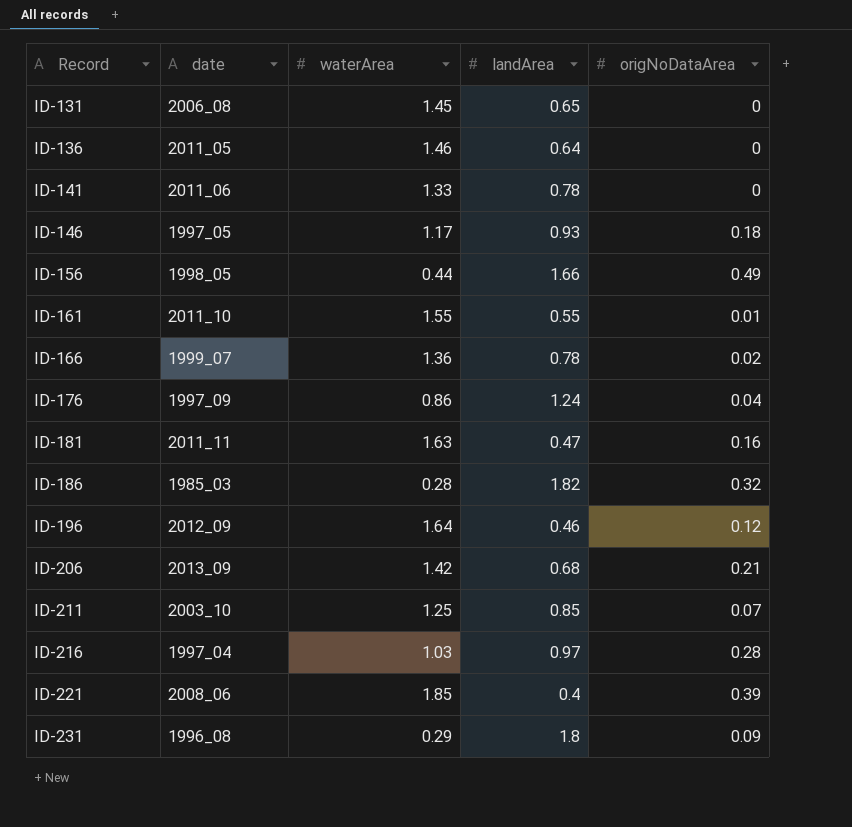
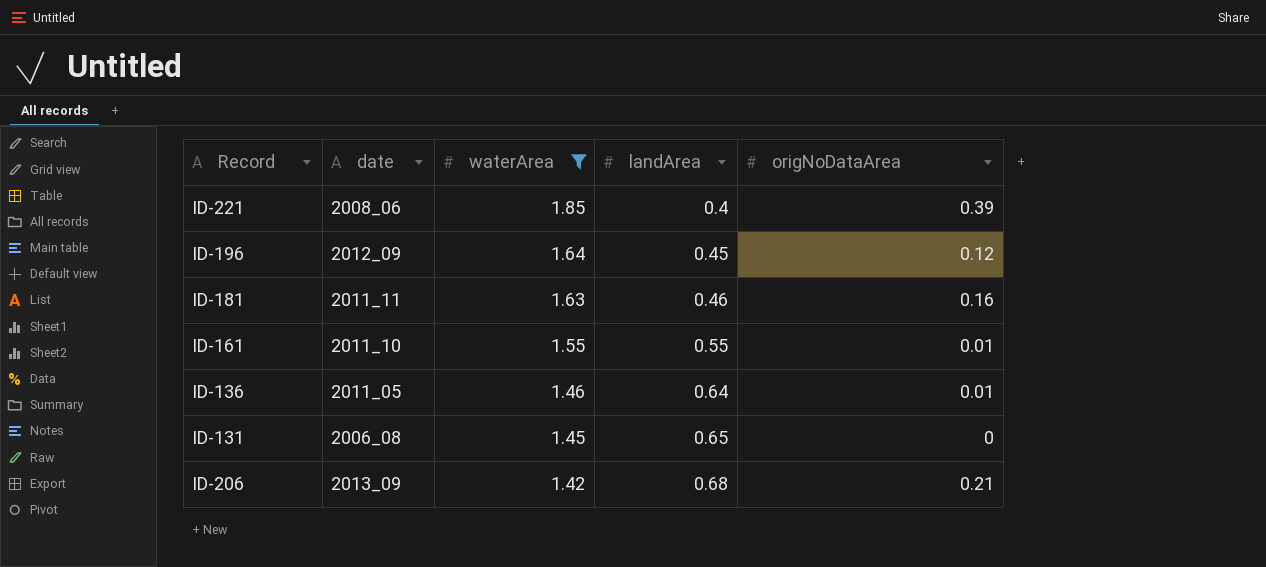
filter: none -> waterArea >= 1.42
row order: Record ascending -> waterArea descending
ID-196 | landArea: 0.46 -> 0.45
ID-181 | landArea: 0.47 -> 0.46
ID-136 | origNoDataArea: 0 -> 0.01

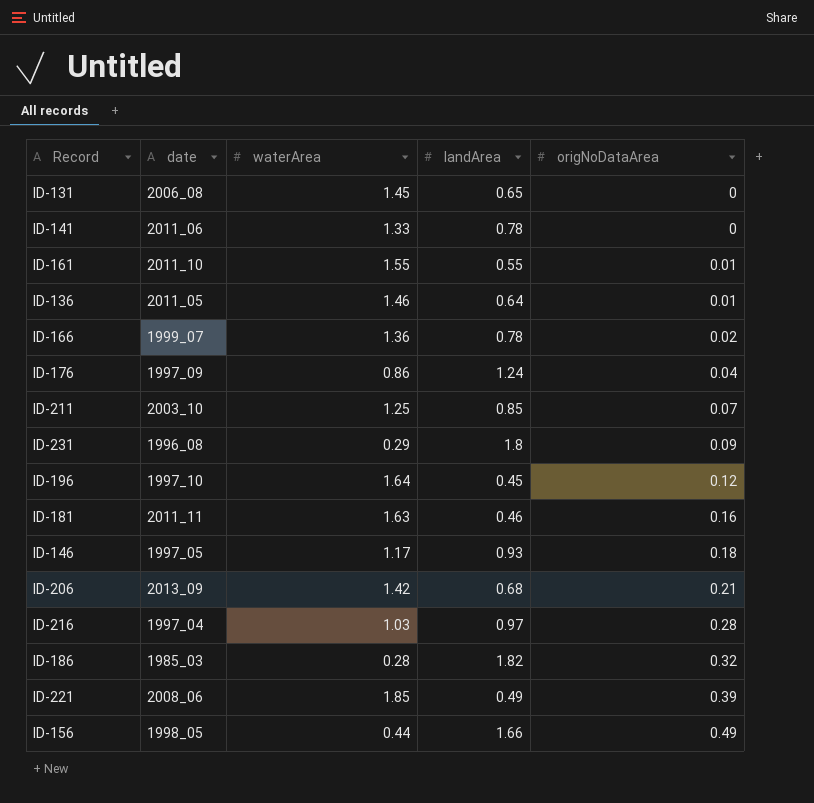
filter: waterArea >= 1.42 -> none
row order: waterArea descending -> origNoDataArea ascending
ID-196 | date: 2012_09 -> 1997_10
ID-221 | landArea: 0.4 -> 0.49

